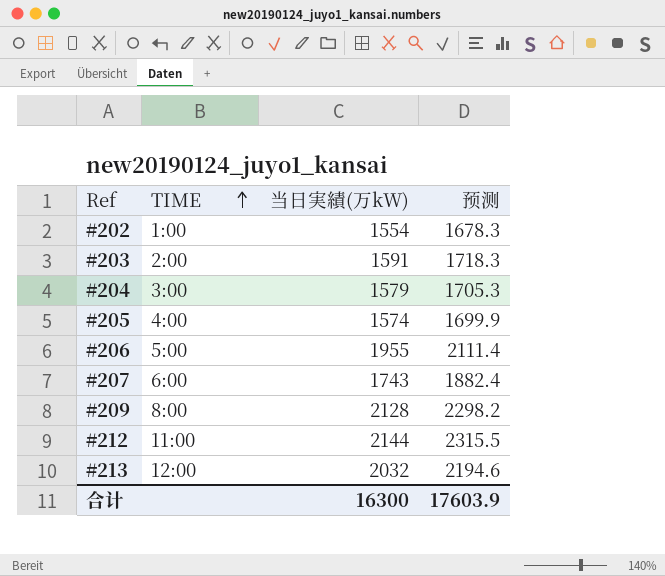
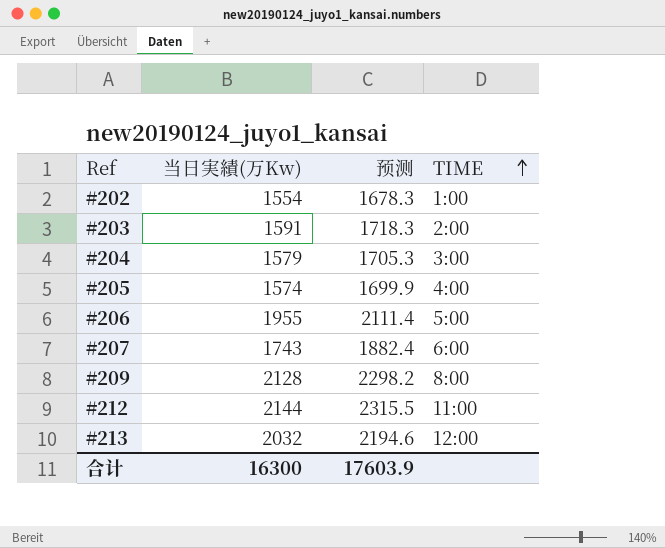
column name: 当日実績(万kW) -> 当日実績(万Kw)
column TIME | position: 2 -> 4

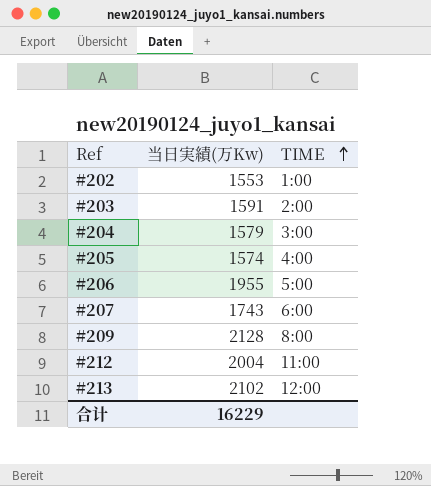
column 预测 | formula: [当日実績(万Kw)] * 1.08 -> none
#202 | 当日実績(万Kw): 1554 -> 1553
#212 | 当日実績(万Kw): 2144 -> 2004
#213 | 当日実績(万Kw): 2032 -> 2102
合计 | 当日実績(万Kw): 16300 -> 16229

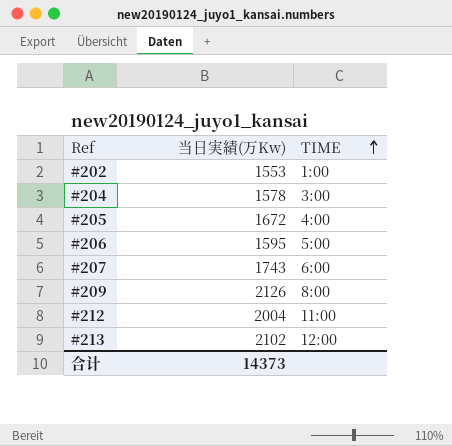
row #203: 1591 | 2:00 -> none
#204 | 当日実績(万Kw): 1579 -> 1578
#205 | 当日実績(万Kw): 1574 -> 1672
#206 | 当日実績(万Kw): 1955 -> 1595
#209 | 当日実績(万Kw): 2128 -> 2126
合计 | 当日実績(万Kw): 16229 -> 14373

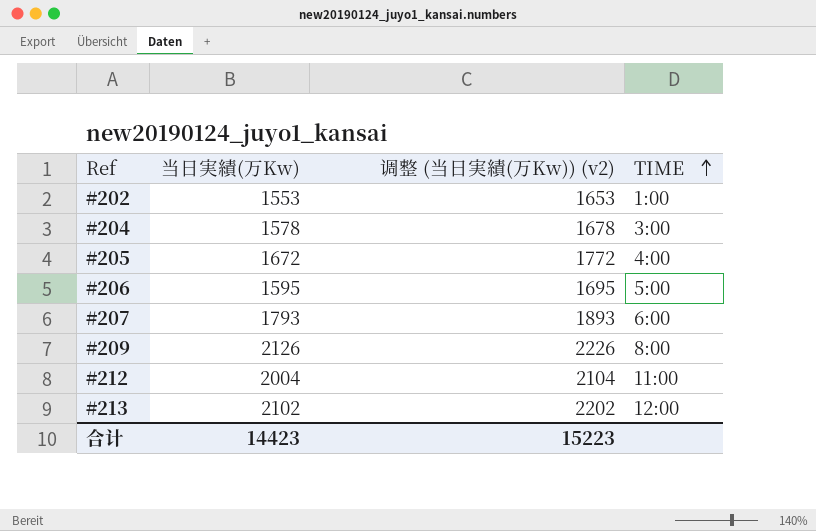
column 调整 (当日実績(万Kw)) (v2) | formula: none -> [当日実績(万Kw)] + 100
#207 | 当日実績(万Kw): 1743 -> 1793
合计 | 当日実績(万Kw): 14373 -> 14423

